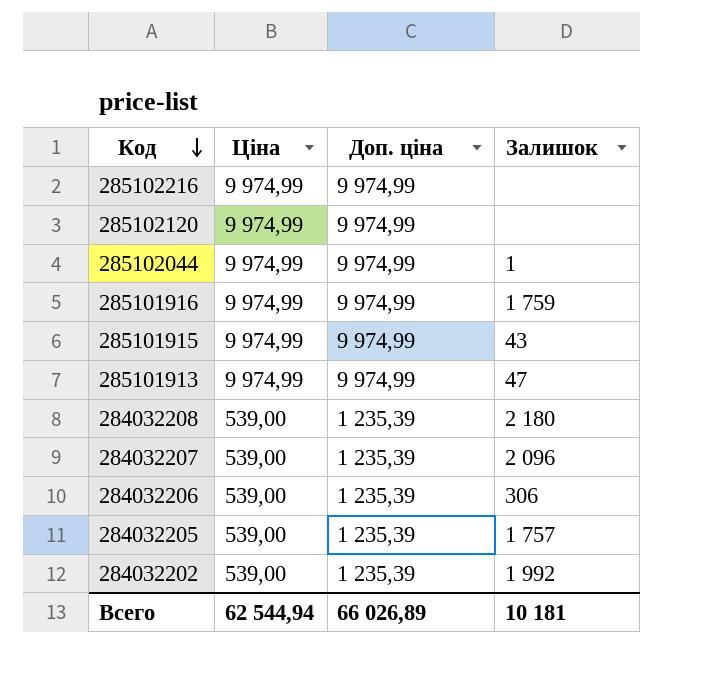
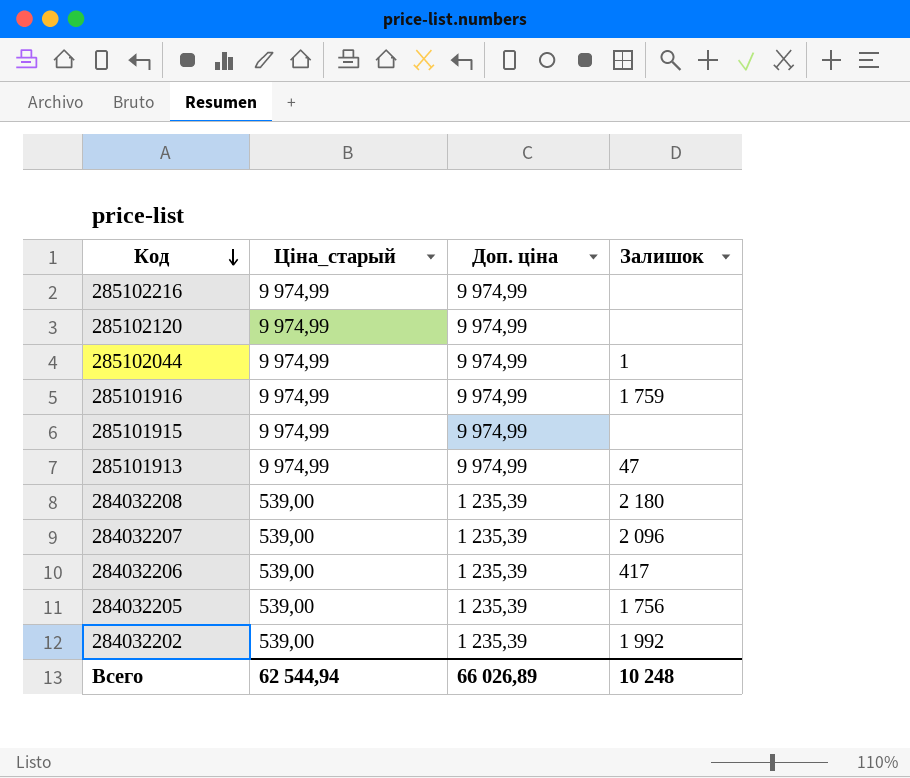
column name: Ціна -> Ціна_старый
285101915 | Залишок: 43 -> none
284032206 | Залишок: 306 -> 417
284032205 | Залишок: 1 757 -> 1 756
Всего | Залишок: 10 181 -> 10 248

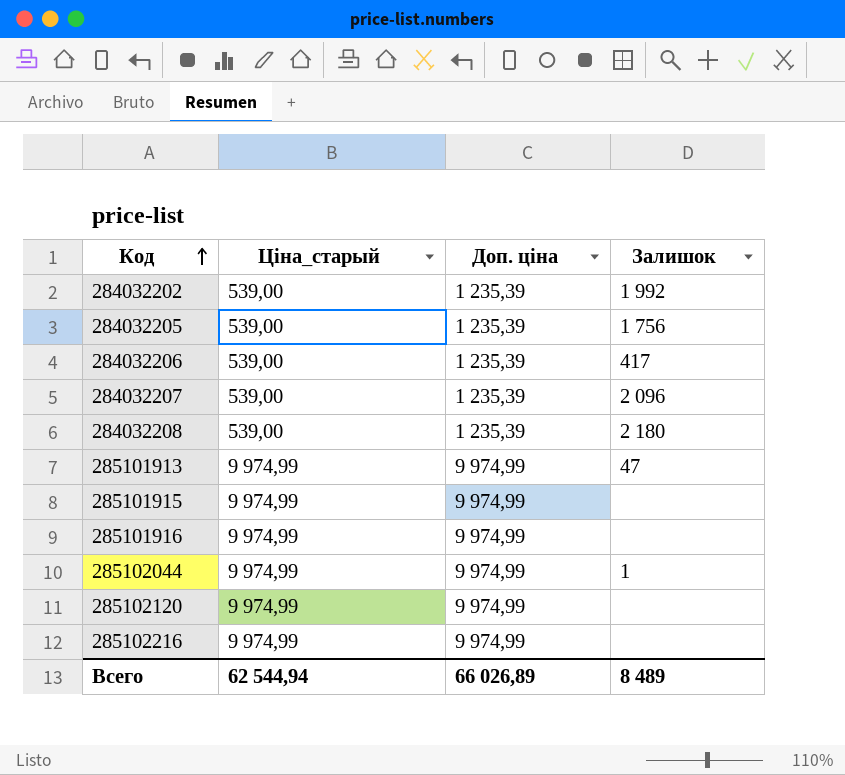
row order: Код descending -> Код ascending
285101916 | Залишок: 1 759 -> none
Всего | Залишок: 10 248 -> 8 489

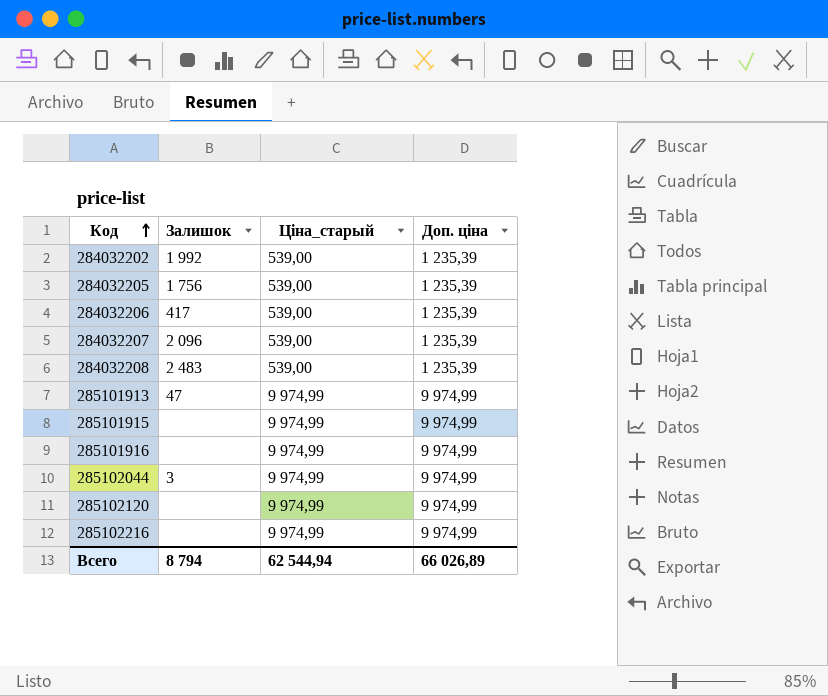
column Залишок | position: 4 -> 2
284032208 | Залишок: 2 180 -> 2 483
285102044 | Залишок: 1 -> 3
Всего | Залишок: 8 489 -> 8 794

